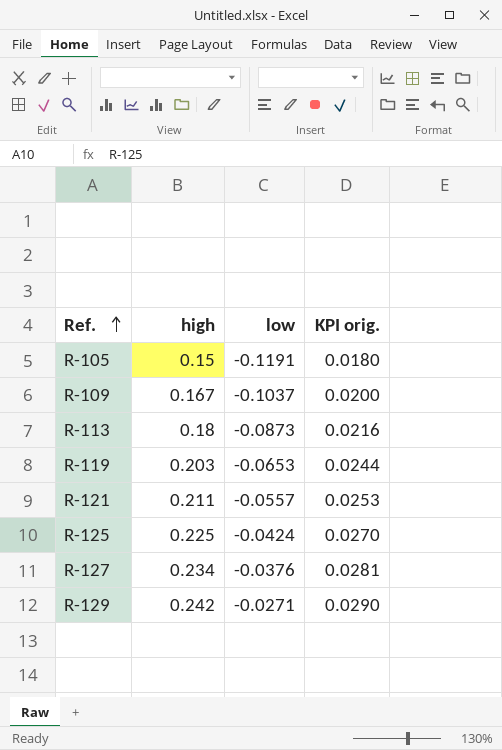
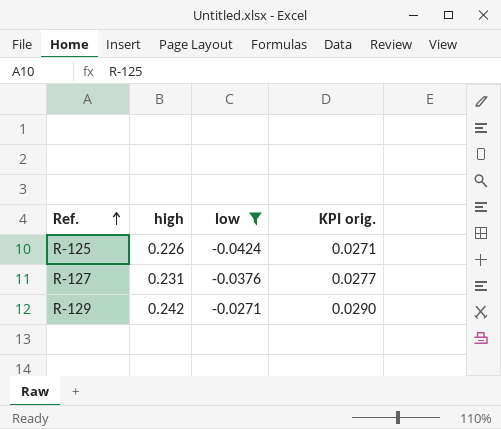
filter: none -> low >= -0.0424
R-125 | high: 0.225 -> 0.226
R-125 | KPI orig.: 0.0270 -> 0.0271
R-127 | high: 0.234 -> 0.231
R-127 | KPI orig.: 0.0281 -> 0.0277

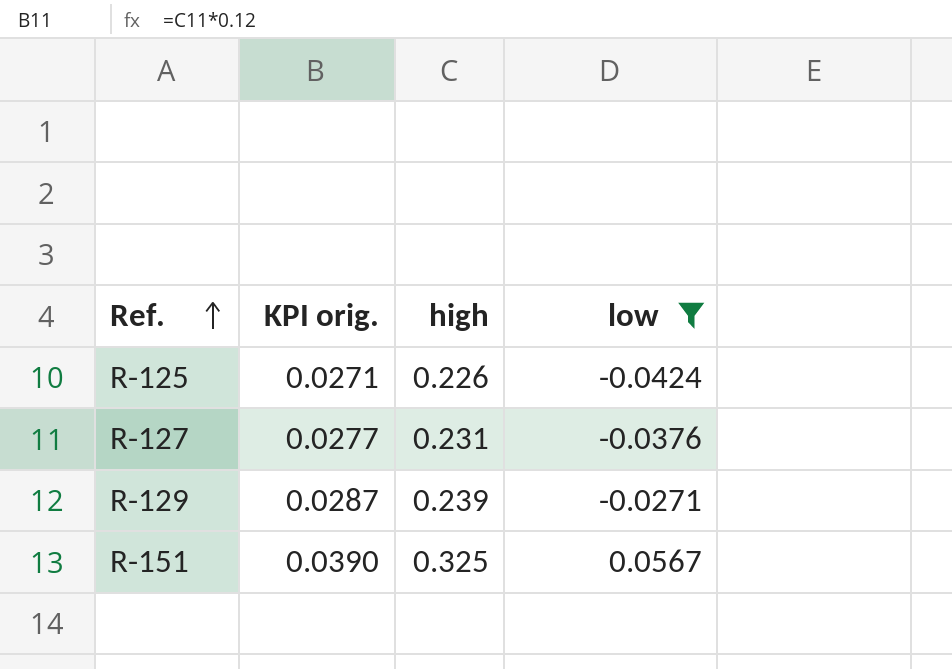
column KPI orig. | position: 4 -> 2
R-129 | KPI orig.: 0.0290 -> 0.0287
R-129 | high: 0.242 -> 0.239
row R-151: none -> 0.0390 | 0.325 | 0.0567

